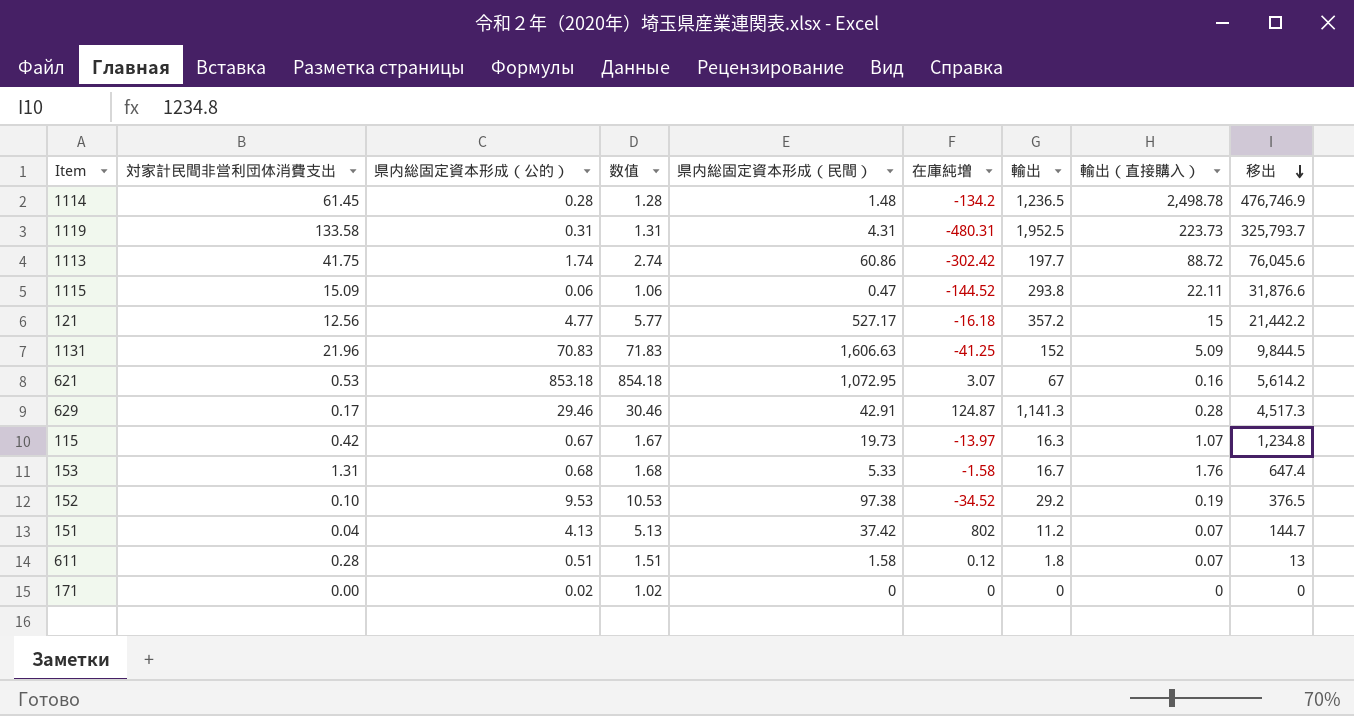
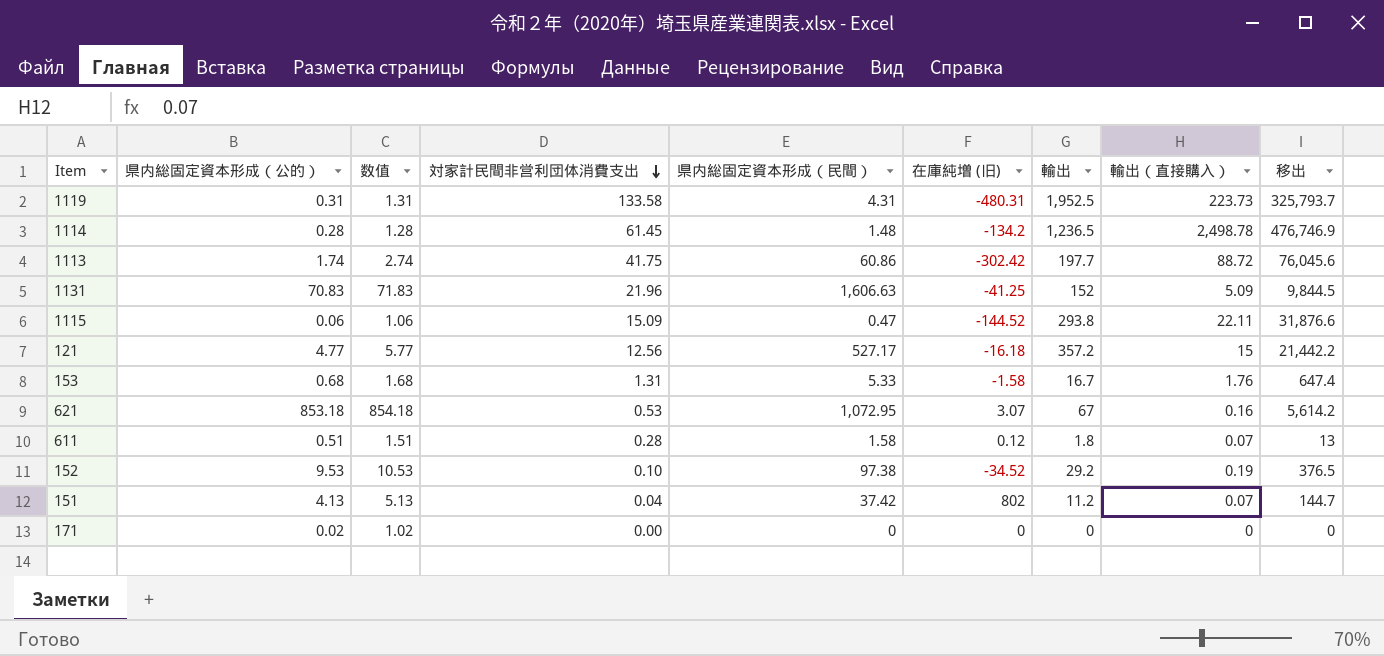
row order: 移出 descending -> 対家計民間非営利団体消費支出 descending
column 対家計民間非営利団体消費支出 | position: 2 -> 4
column name: 在庫純増 -> 在庫純増 (旧)
row 629: 0.17 | 29.46 | 30.46 | 42.91 | 124.87 | 1,141.3 | 0.28 | 4,517.3 -> none
row 115: 0.42 | 0.67 | 1.67 | 19.73 | -13.97 | 16.3 | 1.07 | 1,234.8 -> none

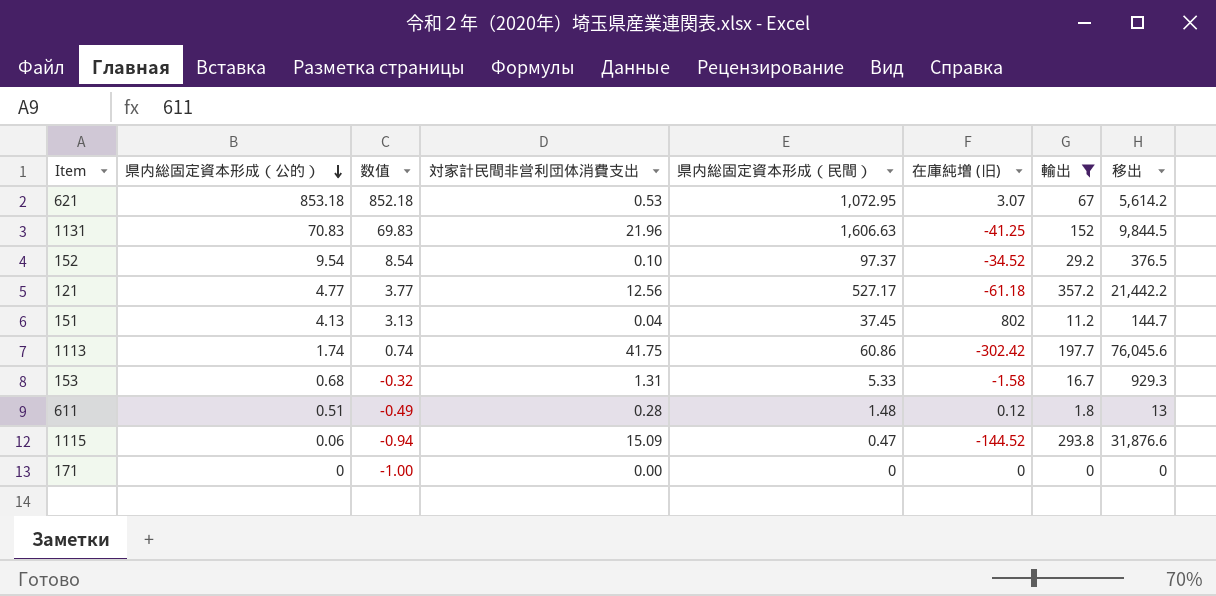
filter: none -> 輸出 <= 357.2
row order: 対家計民間非営利団体消費支出 descending -> 県内総固定資本形成（公的） descending
column 輸出（直接購入） | position: 8 -> none
column 数值 | formula: [県内総固定資本形成（公的）] + 1 -> [県内総固定資本形成（公的）] - 1
152 | 県内総固定資本形成（公的）: 9.53 -> 9.54
152 | 県内総固定資本形成（民間）: 97.38 -> 97.37
121 | 在庫純増 (旧): -16.18 -> -61.18
151 | 県内総固定資本形成（民間）: 37.42 -> 37.45
153 | 移出: 647.4 -> 929.3
611 | 県内総固定資本形成（民間）: 1.58 -> 1.48
171 | 県内総固定資本形成（公的）: 0.02 -> 0

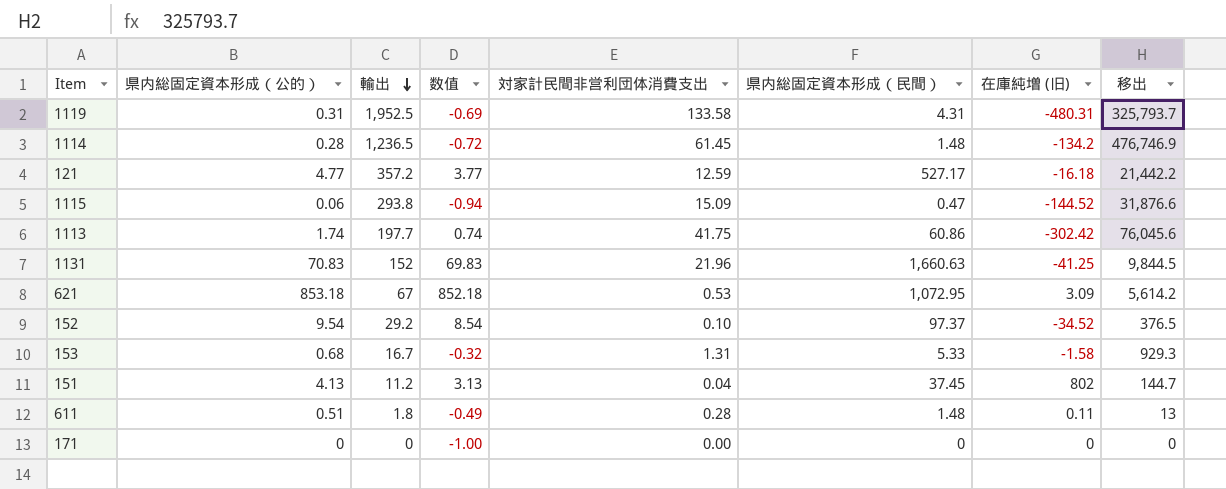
filter: 輸出 <= 357.2 -> none
row order: 県内総固定資本形成（公的） descending -> 輸出 descending
column 輸出 | position: 7 -> 3
121 | 対家計民間非営利団体消費支出: 12.56 -> 12.59
121 | 在庫純増 (旧): -61.18 -> -16.18
1131 | 県内総固定資本形成（民間）: 1,606.63 -> 1,660.63
621 | 在庫純増 (旧): 3.07 -> 3.09
611 | 在庫純増 (旧): 0.12 -> 0.11

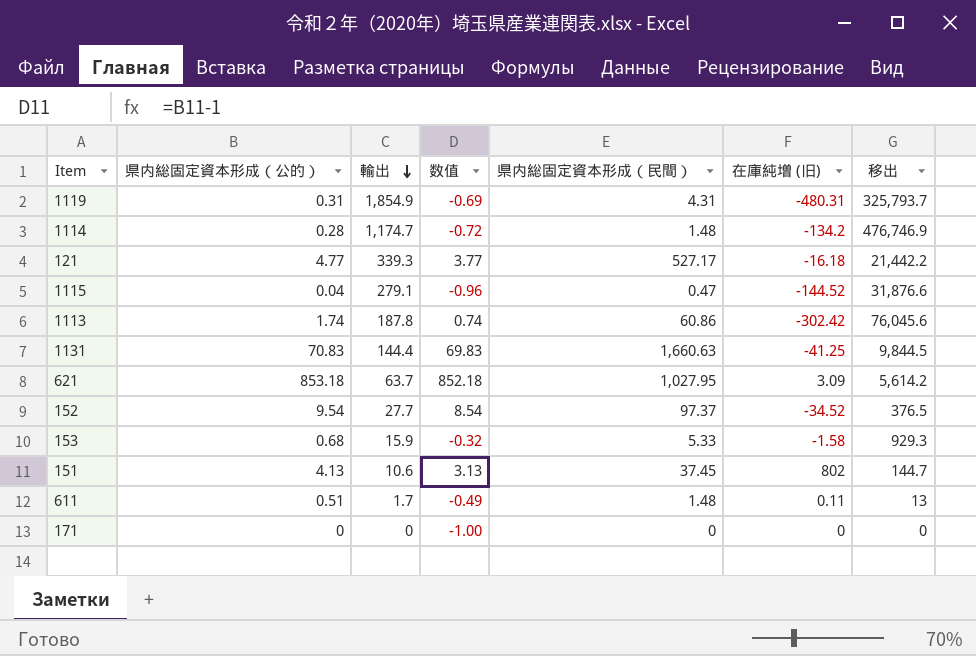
column 対家計民間非営利団体消費支出 | position: 5 -> none
1119 | 輸出: 1,952.5 -> 1,854.9
1114 | 輸出: 1,236.5 -> 1,174.7
121 | 輸出: 357.2 -> 339.3
1115 | 県内総固定資本形成（公的）: 0.06 -> 0.04
1115 | 輸出: 293.8 -> 279.1
1115 | 数值: -0.94 -> -0.96
1113 | 輸出: 197.7 -> 187.8
1131 | 輸出: 152 -> 144.4
621 | 輸出: 67 -> 63.7
621 | 県内総固定資本形成（民間）: 1,072.95 -> 1,027.95
152 | 輸出: 29.2 -> 27.7
153 | 輸出: 16.7 -> 15.9
151 | 輸出: 11.2 -> 10.6
611 | 輸出: 1.8 -> 1.7

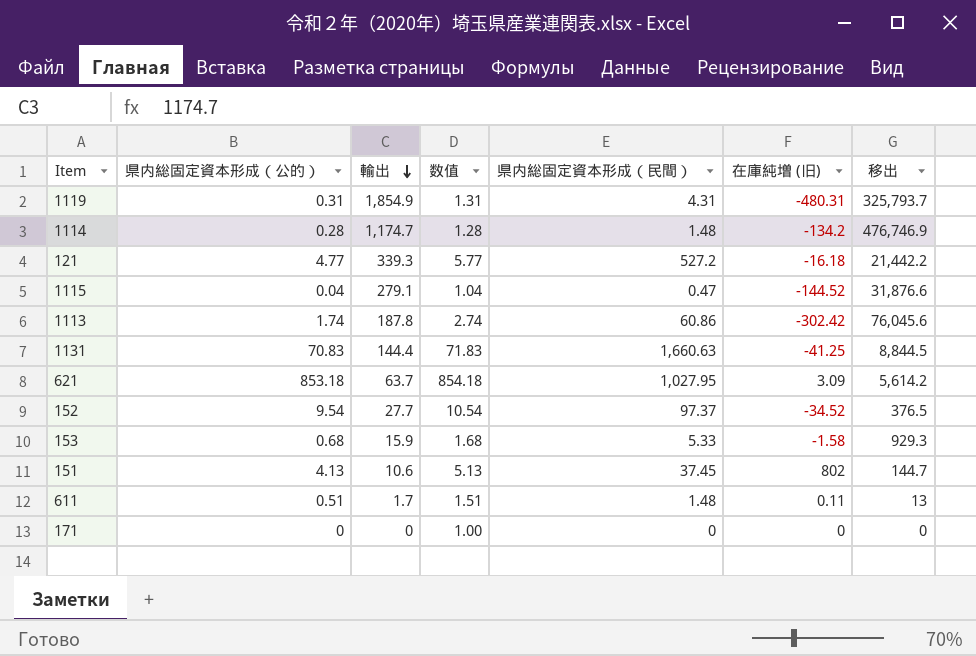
column 数值 | formula: [県内総固定資本形成（公的）] - 1 -> [県内総固定資本形成（公的）] + 1
121 | 県内総固定資本形成（民間）: 527.17 -> 527.2
1131 | 移出: 9,844.5 -> 8,844.5

